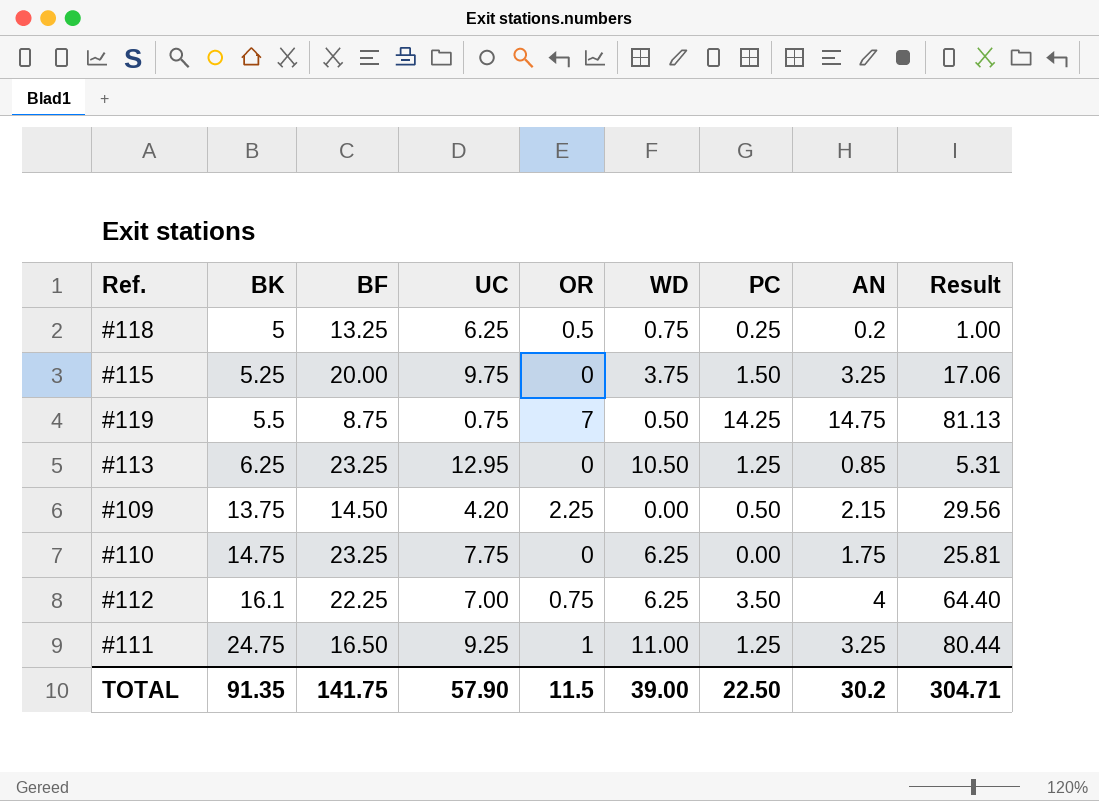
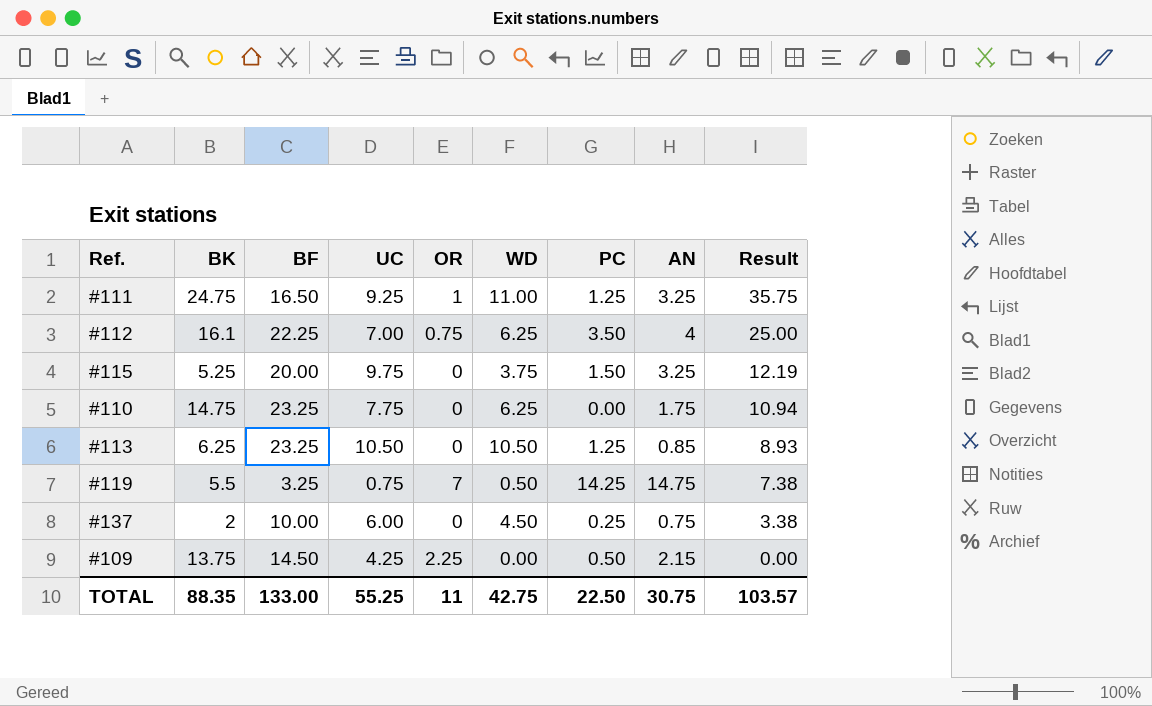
row order: BK ascending -> Result descending
column Result | formula: [BK] * [AN] -> [WD] * [AN]
row #118: 5 | 13.25 | 6.25 | 0.5 | 0.75 | 0.25 | 0.2 | 1.00 -> none
#113 | UC: 12.95 -> 10.50
#119 | BF: 8.75 -> 3.25
row #137: none -> 2 | 10.00 | 6.00 | 0 | 4.50 | 0.25 | 0.75 | 3.38
#109 | UC: 4.20 -> 4.25
TOTAL | BK: 91.35 -> 88.35
TOTAL | BF: 141.75 -> 133.00
TOTAL | UC: 57.90 -> 55.25
TOTAL | OR: 11.5 -> 11
TOTAL | WD: 39.00 -> 42.75
TOTAL | AN: 30.2 -> 30.75
TOTAL | Result: 304.71 -> 103.57

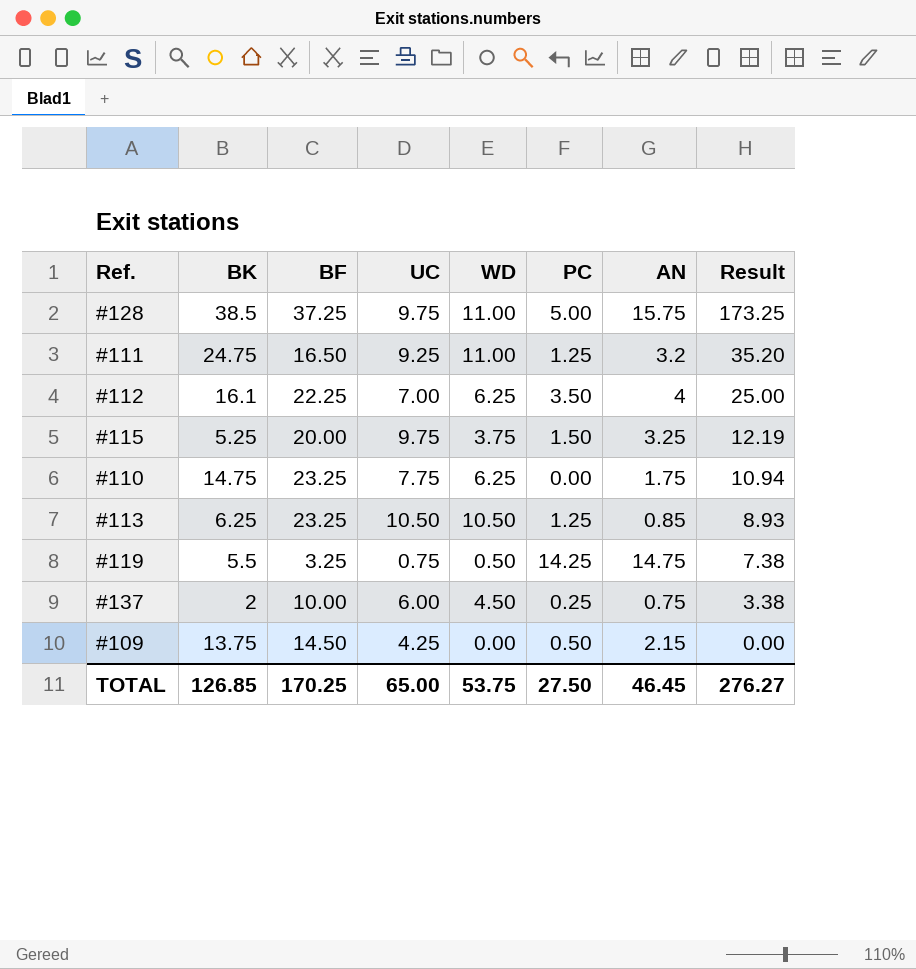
column OR | position: 5 -> none
row #128: none -> 38.5 | 37.25 | 9.75 | 11.00 | 5.00 | 15.75 | 173.25
#111 | AN: 3.25 -> 3.2
#111 | Result: 35.75 -> 35.20
TOTAL | BK: 88.35 -> 126.85
TOTAL | BF: 133.00 -> 170.25
TOTAL | UC: 55.25 -> 65.00
TOTAL | WD: 42.75 -> 53.75
TOTAL | PC: 22.50 -> 27.50
TOTAL | AN: 30.75 -> 46.45
TOTAL | Result: 103.57 -> 276.27

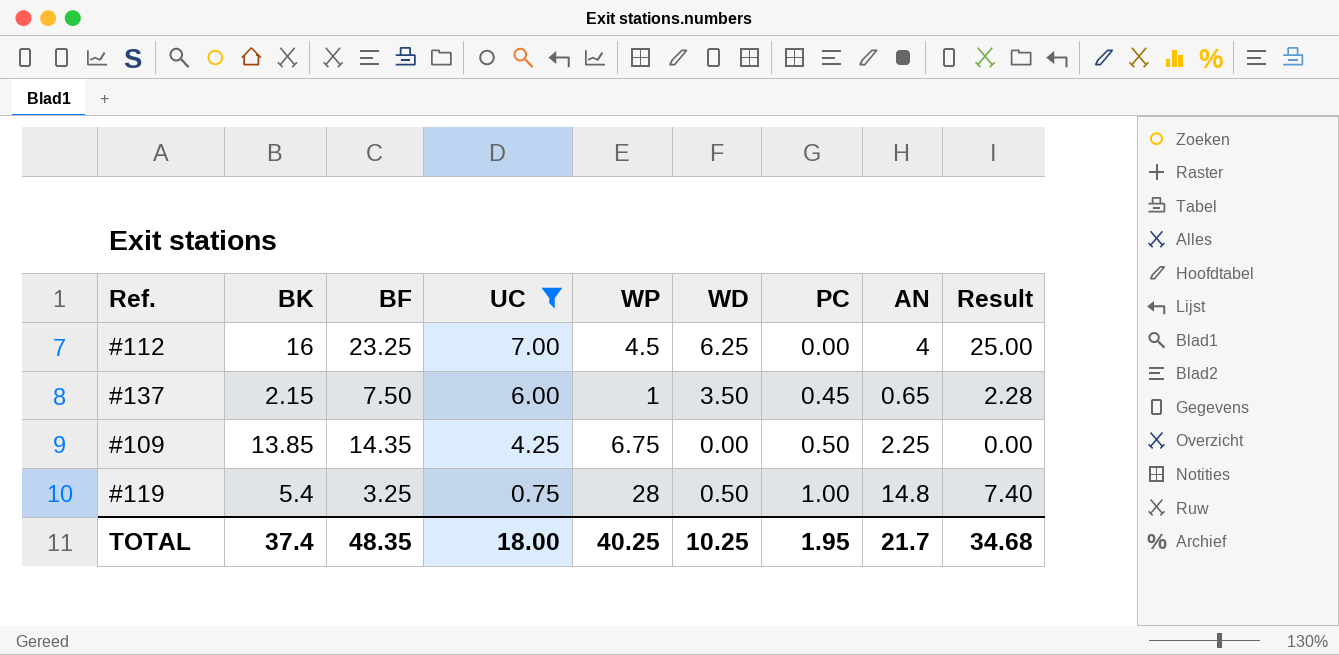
filter: none -> UC <= 7.00
row order: Result descending -> UC descending
column WP | position: none -> 5
#112 | BK: 16.1 -> 16
#112 | BF: 22.25 -> 23.25
#112 | PC: 3.50 -> 0.00
#137 | BK: 2 -> 2.15
#137 | BF: 10.00 -> 7.50
#137 | WD: 4.50 -> 3.50
#137 | PC: 0.25 -> 0.45
#137 | AN: 0.75 -> 0.65
#137 | Result: 3.38 -> 2.28
#109 | BK: 13.75 -> 13.85
#109 | BF: 14.50 -> 14.35
#109 | AN: 2.15 -> 2.25
#119 | BK: 5.5 -> 5.4
#119 | PC: 14.25 -> 1.00
#119 | AN: 14.75 -> 14.8
#119 | Result: 7.38 -> 7.40
TOTAL | BK: 126.85 -> 37.4
TOTAL | BF: 170.25 -> 48.35
TOTAL | UC: 65.00 -> 18.00
TOTAL | WD: 53.75 -> 10.25
TOTAL | PC: 27.50 -> 1.95
TOTAL | AN: 46.45 -> 21.7
TOTAL | Result: 276.27 -> 34.68

